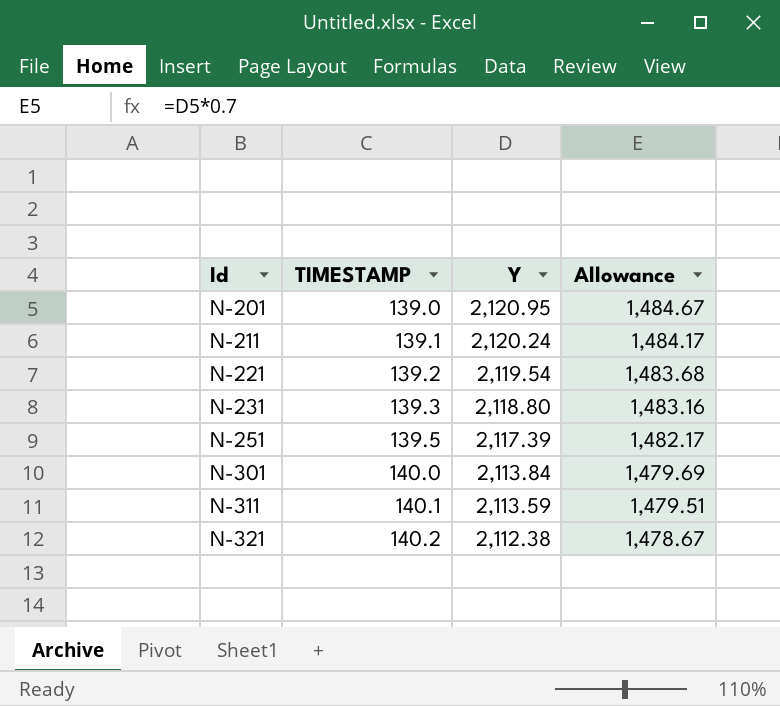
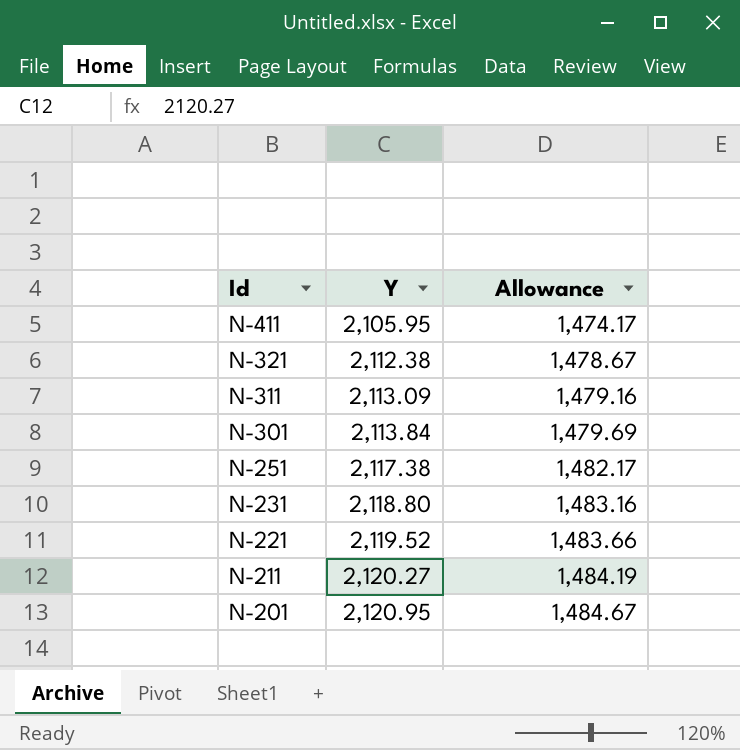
row order: Id ascending -> Id descending
column TIMESTAMP | position: 2 -> none
row N-411: none -> 2,105.95 | 1,474.17
N-311 | Y: 2,113.59 -> 2,113.09
N-311 | Allowance: 1,479.51 -> 1,479.16
N-251 | Y: 2,117.39 -> 2,117.38
N-221 | Y: 2,119.54 -> 2,119.52
N-221 | Allowance: 1,483.68 -> 1,483.66
N-211 | Y: 2,120.24 -> 2,120.27
N-211 | Allowance: 1,484.17 -> 1,484.19

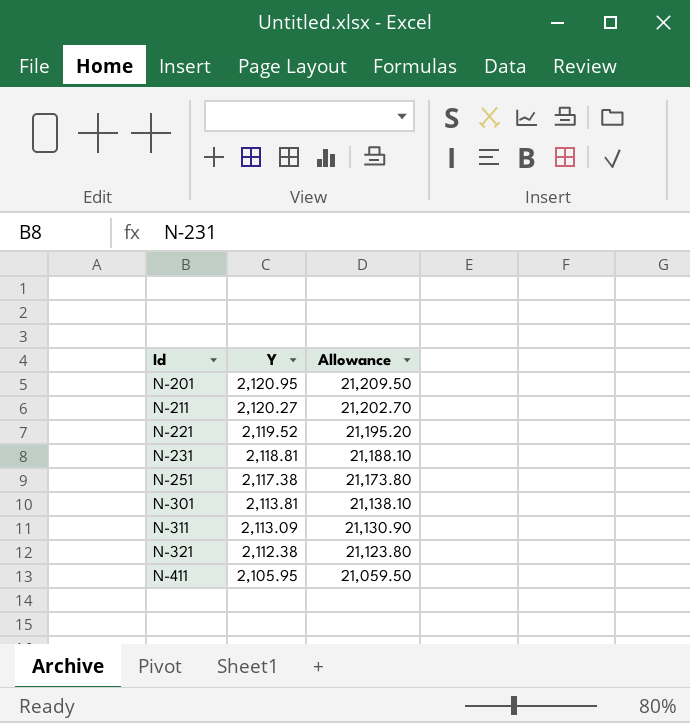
row order: Id descending -> Id ascending
column Allowance | formula: [Y] * 0.7 -> [Y] * 10
N-231 | Y: 2,118.80 -> 2,118.81
N-301 | Y: 2,113.84 -> 2,113.81

